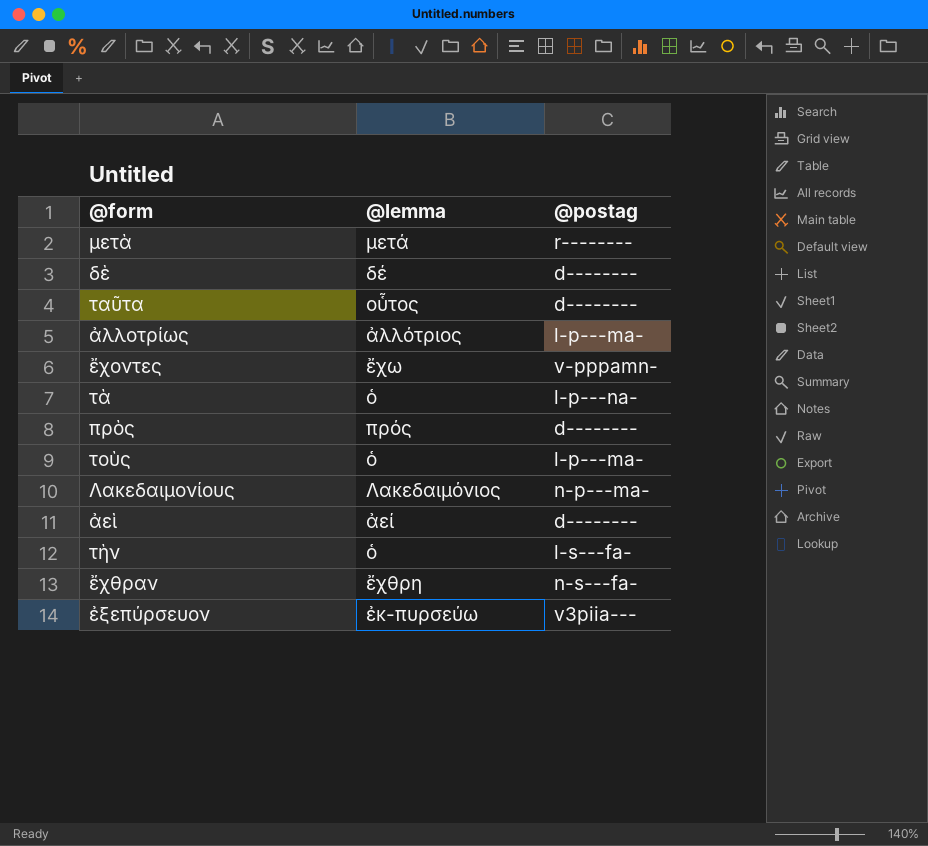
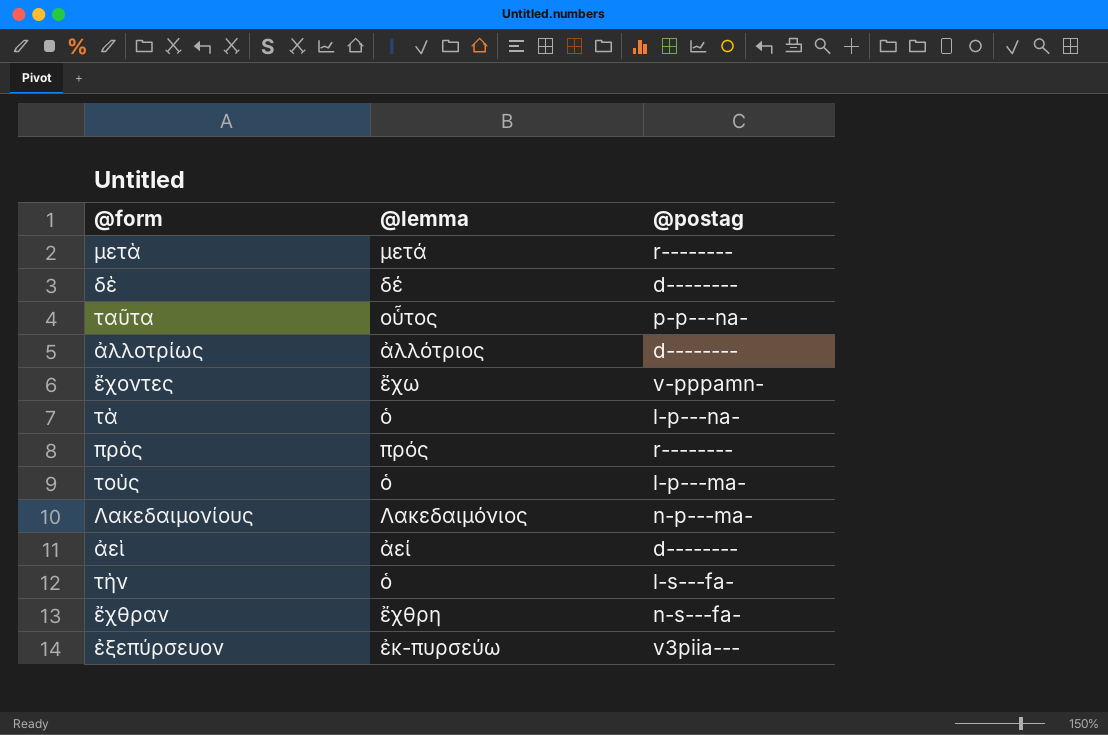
ταῦτα | @postag: d-------- -> p-p---na-
ἀλλοτρίως | @postag: l-p---ma- -> d--------
πρὸς | @postag: d-------- -> r--------

